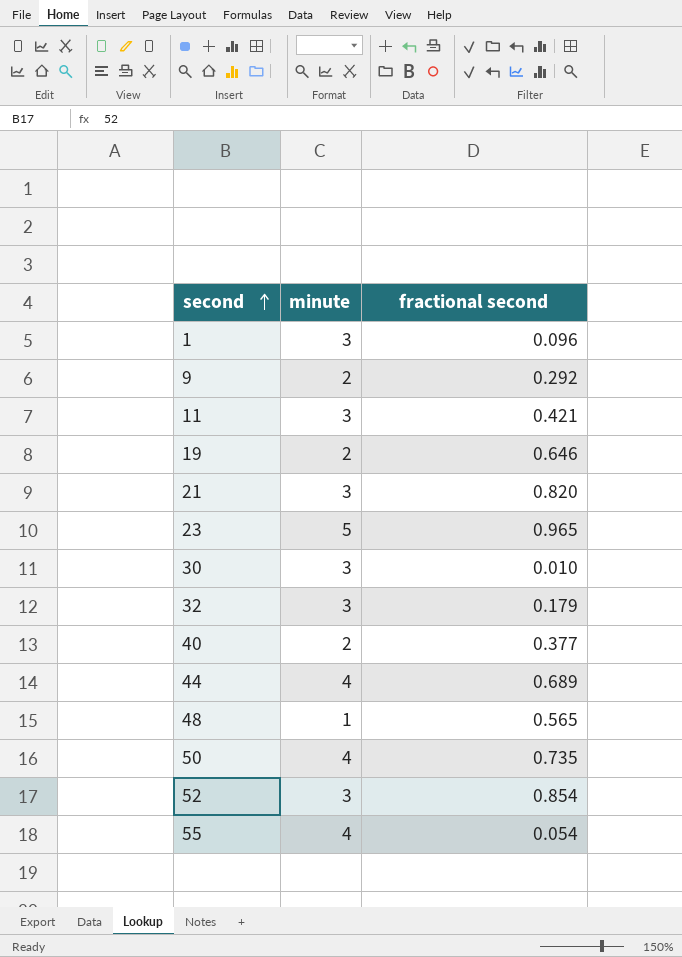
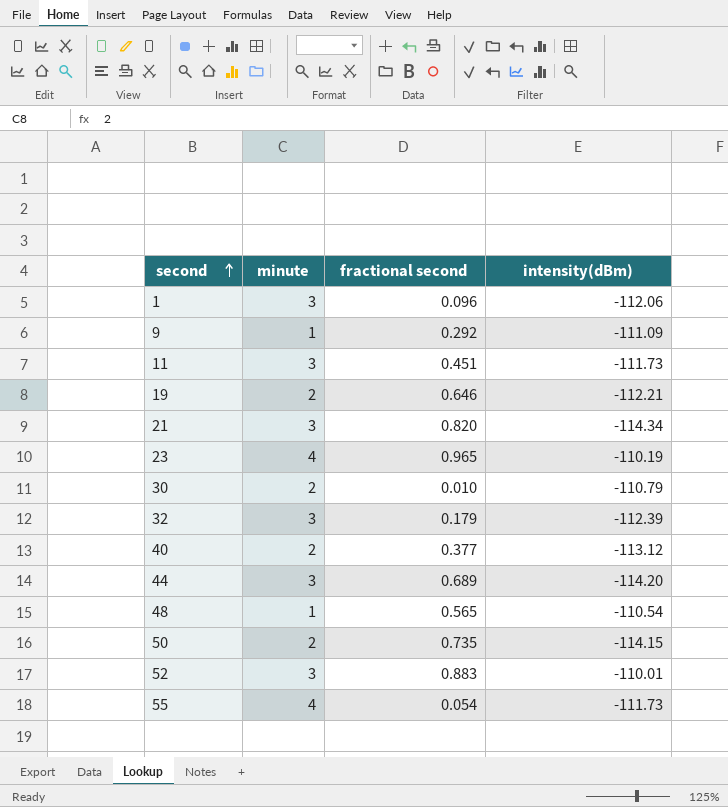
column intensity(dBm) | position: none -> 4
9 | minute: 2 -> 1
11 | fractional second: 0.421 -> 0.451
23 | minute: 5 -> 4
30 | minute: 3 -> 2
44 | minute: 4 -> 3
50 | minute: 4 -> 2
52 | fractional second: 0.854 -> 0.883

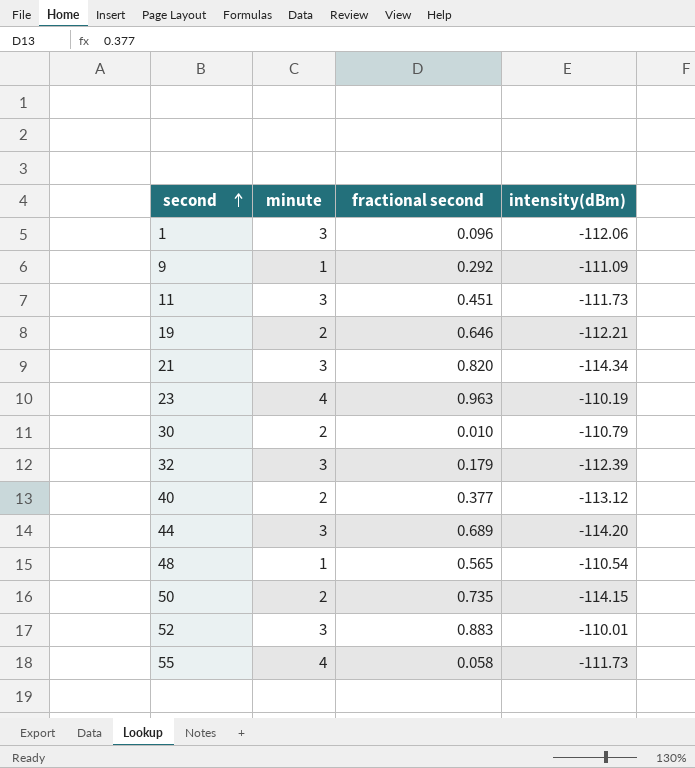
23 | fractional second: 0.965 -> 0.963
55 | fractional second: 0.054 -> 0.058

